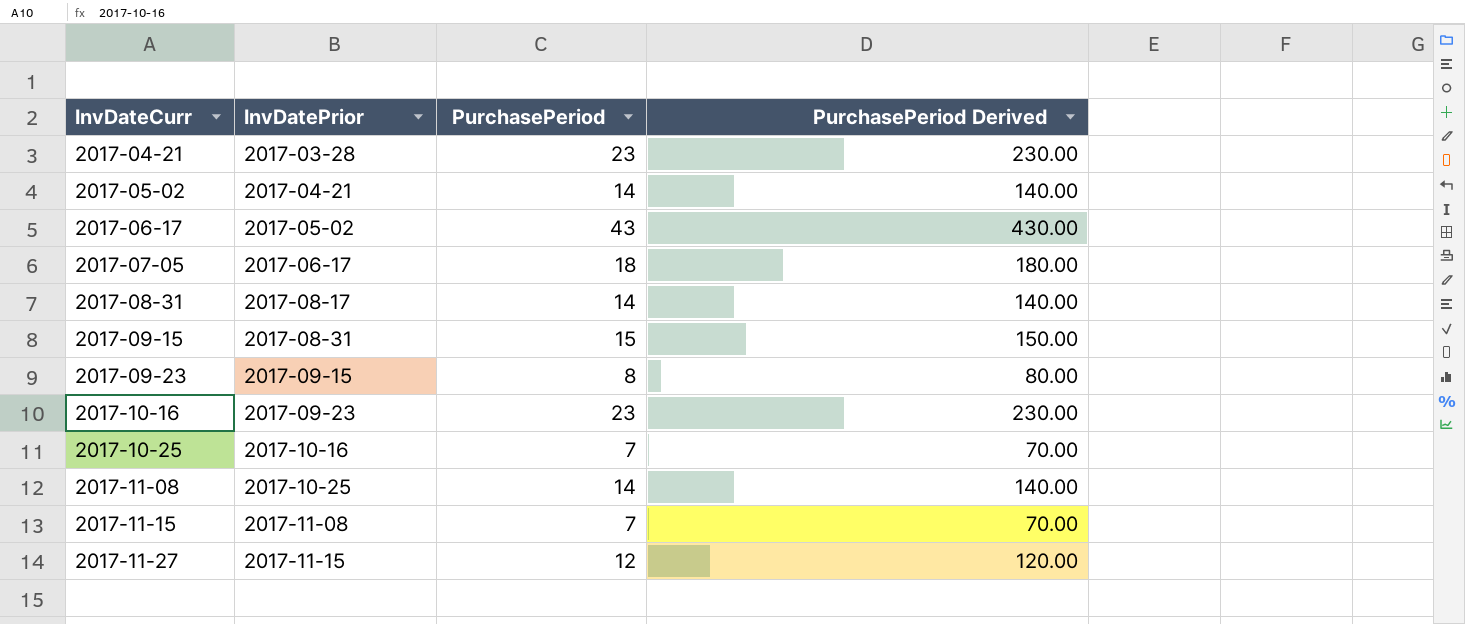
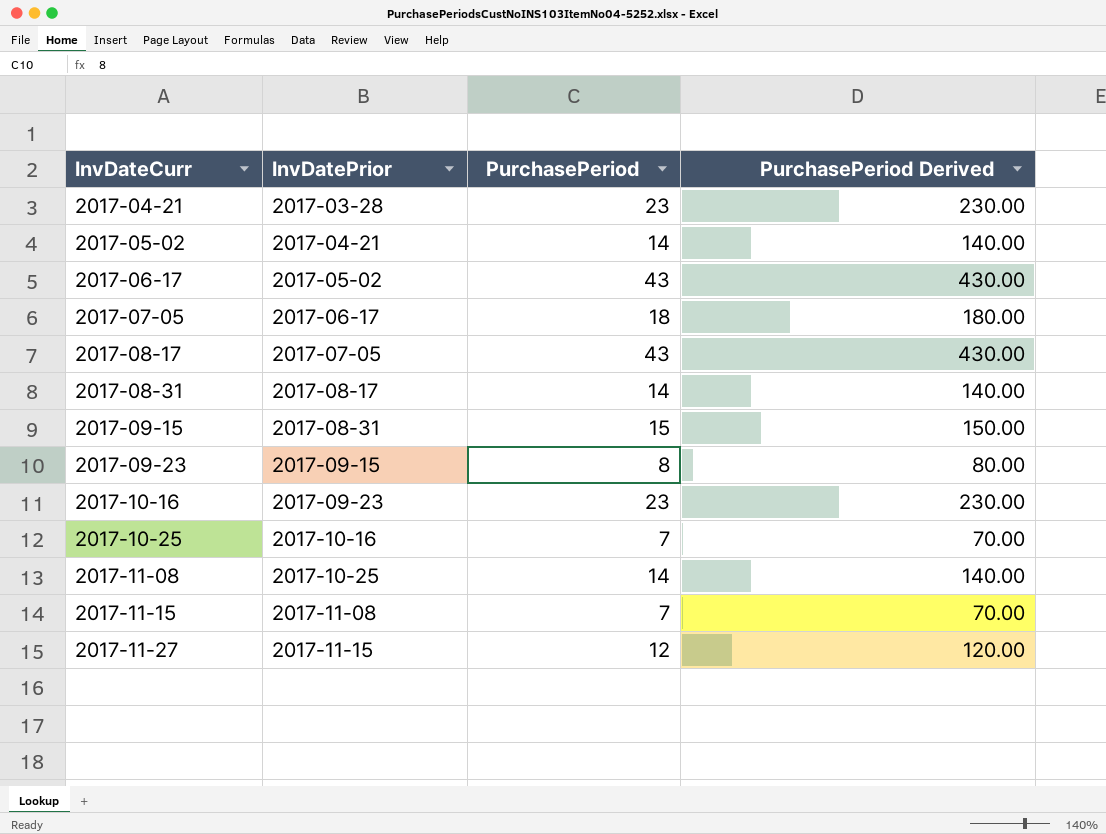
row 2017-08-17: none -> 2017-07-05 | 43 | 430.00

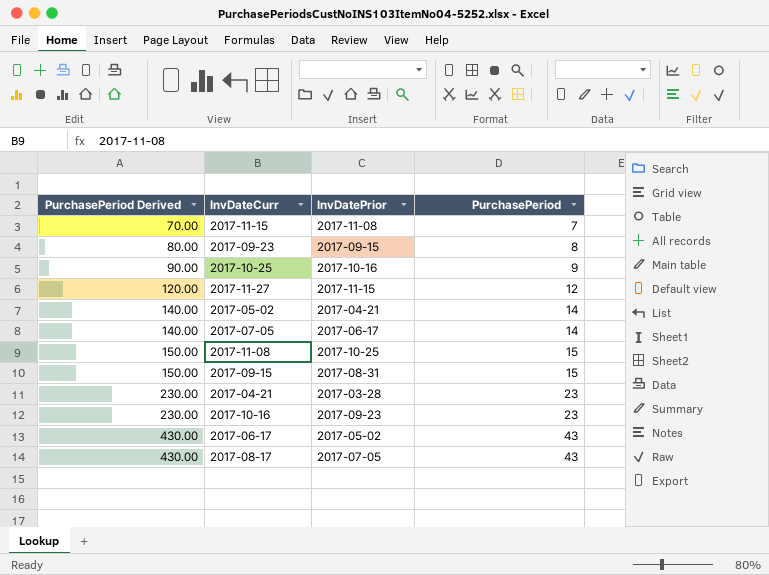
row order: InvDateCurr ascending -> PurchasePeriod Derived ascending
column PurchasePeriod Derived | position: 4 -> 1
row 2017-08-31: 2017-08-17 | 14 | 140.00 -> none
2017-10-25 | PurchasePeriod Derived: 70.00 -> 90.00
2017-10-25 | PurchasePeriod: 7 -> 9
2017-07-05 | PurchasePeriod Derived: 180.00 -> 140.00
2017-07-05 | PurchasePeriod: 18 -> 14
2017-11-08 | PurchasePeriod Derived: 140.00 -> 150.00
2017-11-08 | PurchasePeriod: 14 -> 15

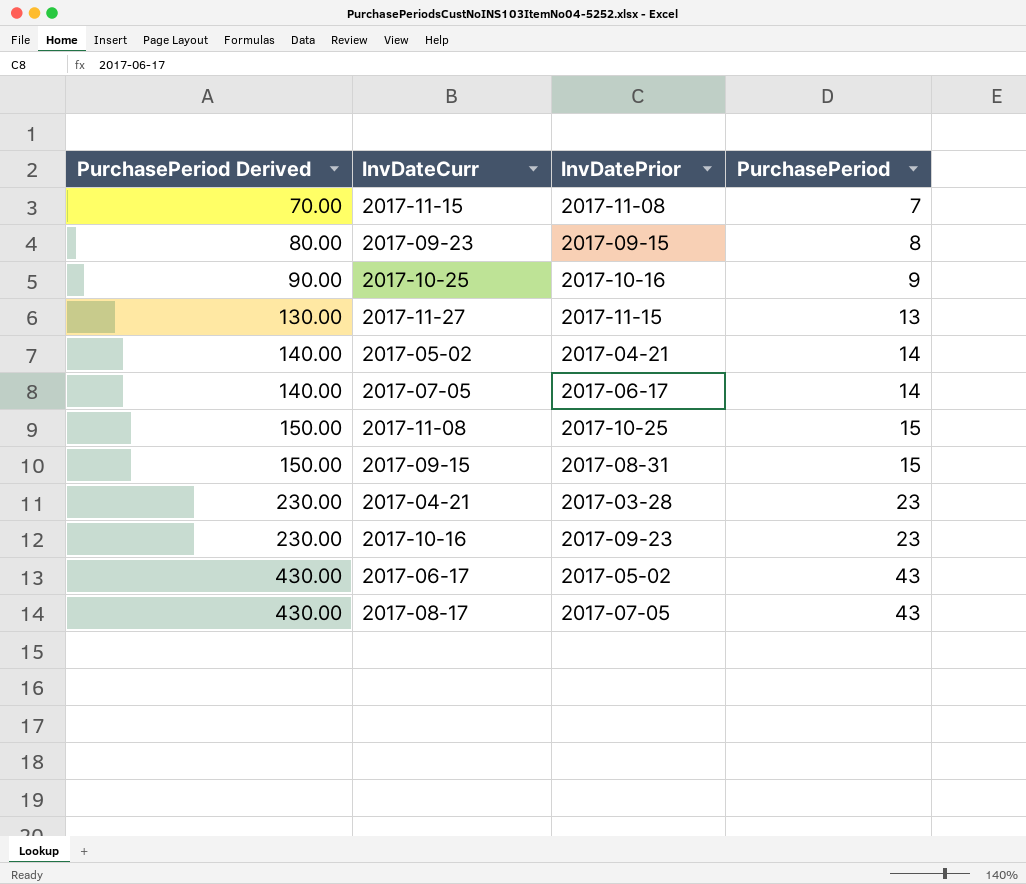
2017-11-27 | PurchasePeriod Derived: 120.00 -> 130.00
2017-11-27 | PurchasePeriod: 12 -> 13

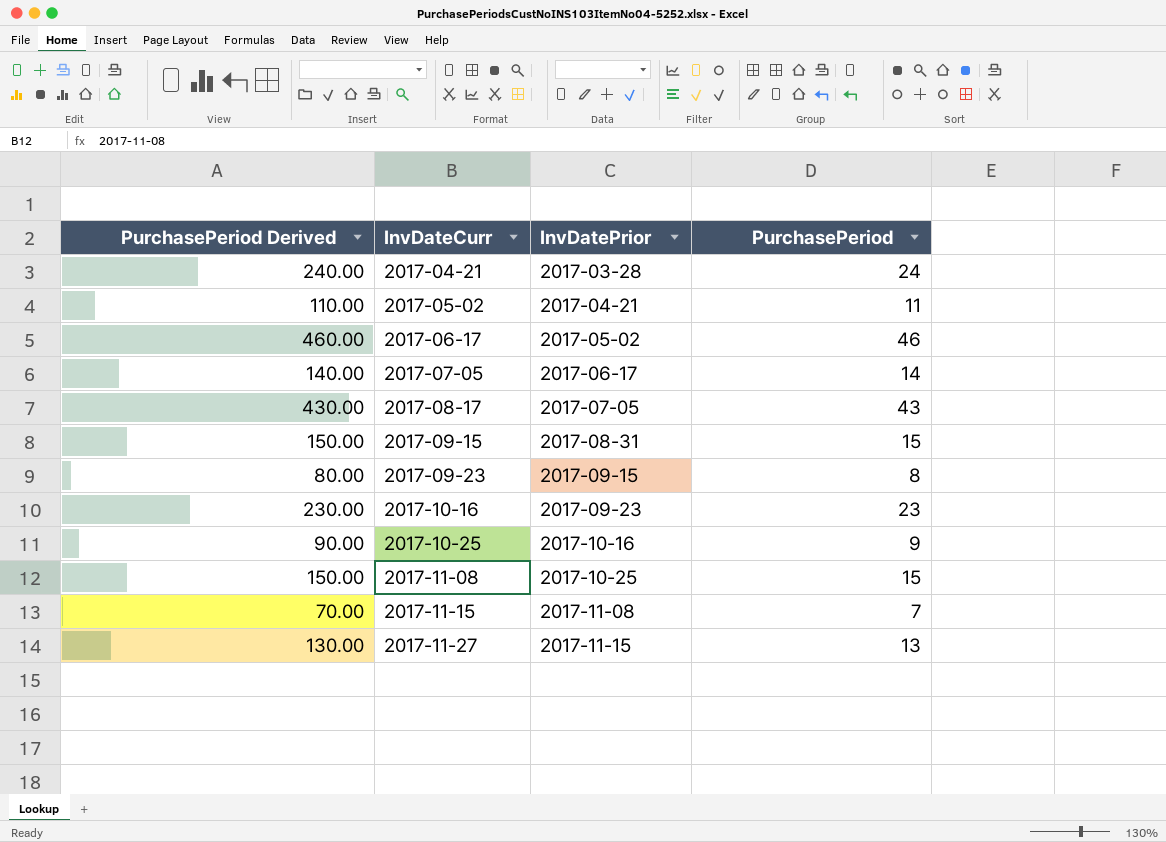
row order: PurchasePeriod Derived ascending -> InvDateCurr ascending
2017-04-21 | PurchasePeriod Derived: 230.00 -> 240.00
2017-04-21 | PurchasePeriod: 23 -> 24
2017-05-02 | PurchasePeriod Derived: 140.00 -> 110.00
2017-05-02 | PurchasePeriod: 14 -> 11
2017-06-17 | PurchasePeriod Derived: 430.00 -> 460.00
2017-06-17 | PurchasePeriod: 43 -> 46

